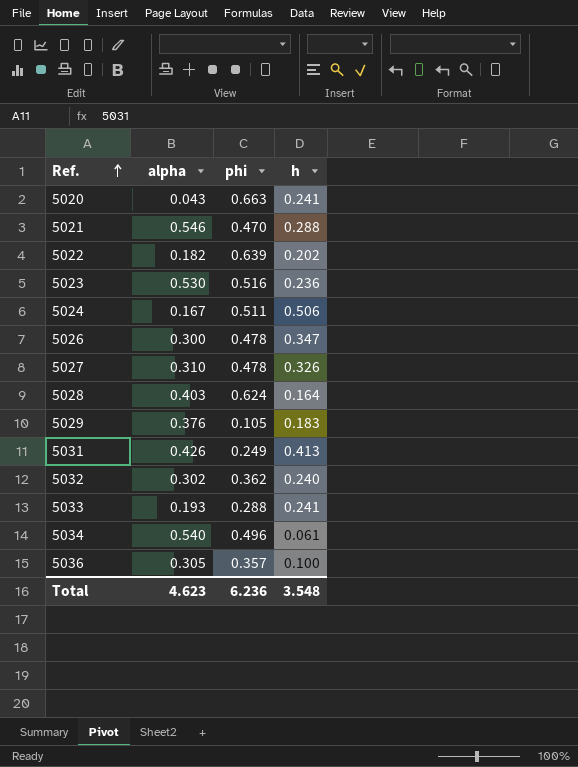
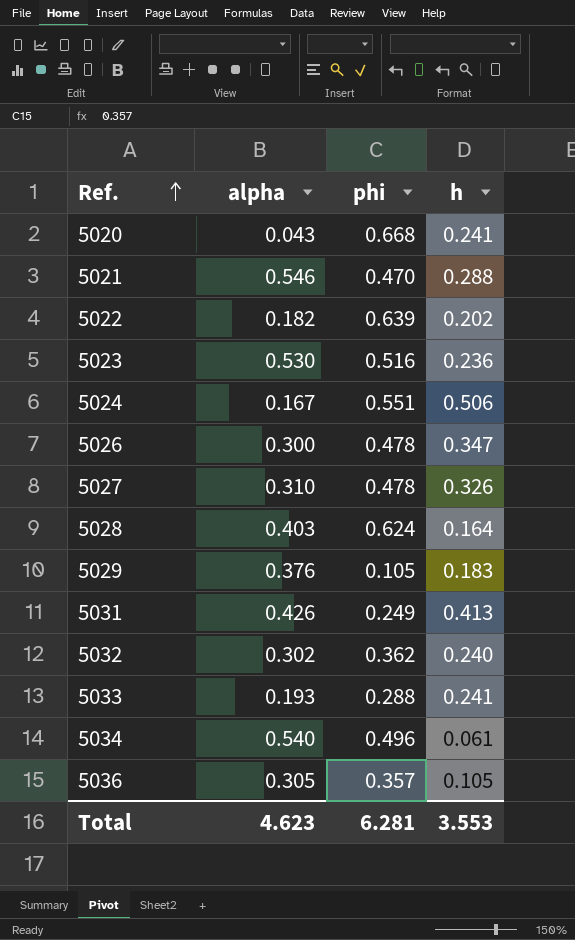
5020 | phi: 0.663 -> 0.668
5024 | phi: 0.511 -> 0.551
5036 | h: 0.100 -> 0.105
Total | phi: 6.236 -> 6.281
Total | h: 3.548 -> 3.553

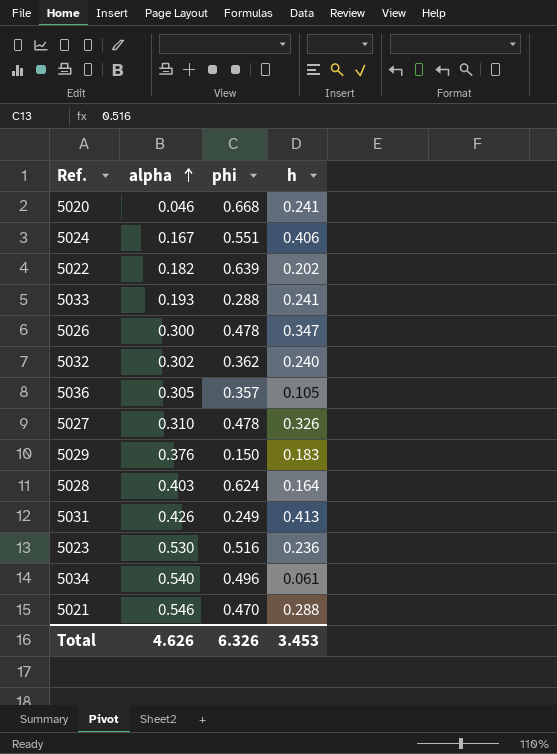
row order: Ref. ascending -> alpha ascending
5020 | alpha: 0.043 -> 0.046
5024 | h: 0.506 -> 0.406
5029 | phi: 0.105 -> 0.150
Total | alpha: 4.623 -> 4.626
Total | phi: 6.281 -> 6.326
Total | h: 3.553 -> 3.453

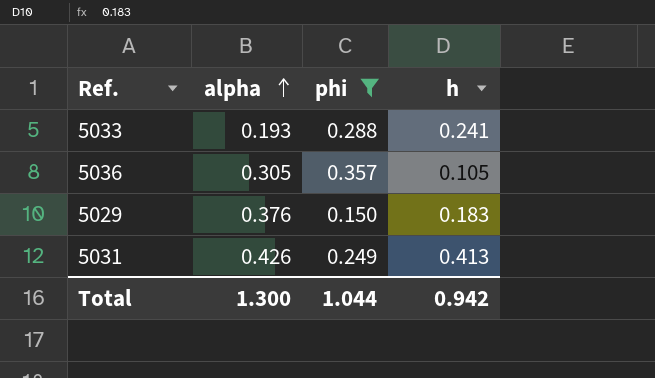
filter: none -> phi <= 0.357
Total | alpha: 4.626 -> 1.300
Total | phi: 6.326 -> 1.044
Total | h: 3.453 -> 0.942

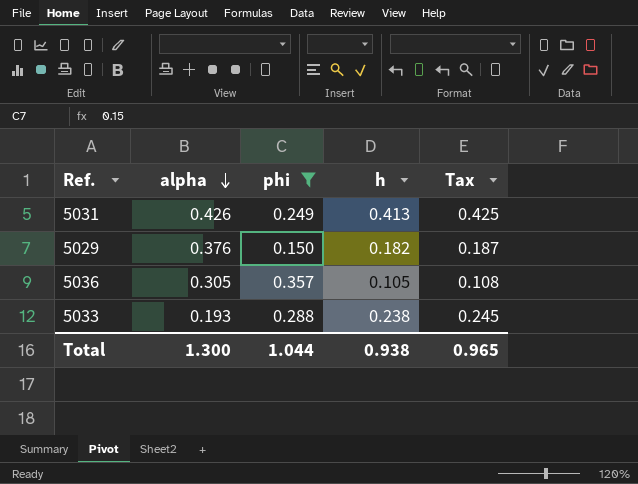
row order: alpha ascending -> alpha descending
column Tax | formula: none -> [h] * 1.03
5029 | h: 0.183 -> 0.182
5033 | h: 0.241 -> 0.238
Total | h: 0.942 -> 0.938

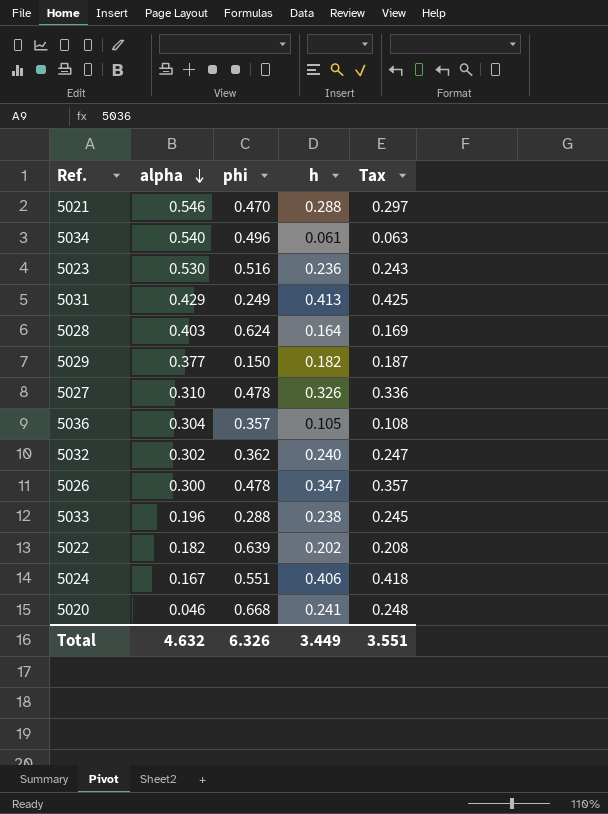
filter: phi <= 0.357 -> none
5031 | alpha: 0.426 -> 0.429
5029 | alpha: 0.376 -> 0.377
5036 | alpha: 0.305 -> 0.304
5033 | alpha: 0.193 -> 0.196
Total | alpha: 1.300 -> 4.632
Total | phi: 1.044 -> 6.326
Total | h: 0.938 -> 3.449
Total | Tax: 0.965 -> 3.551

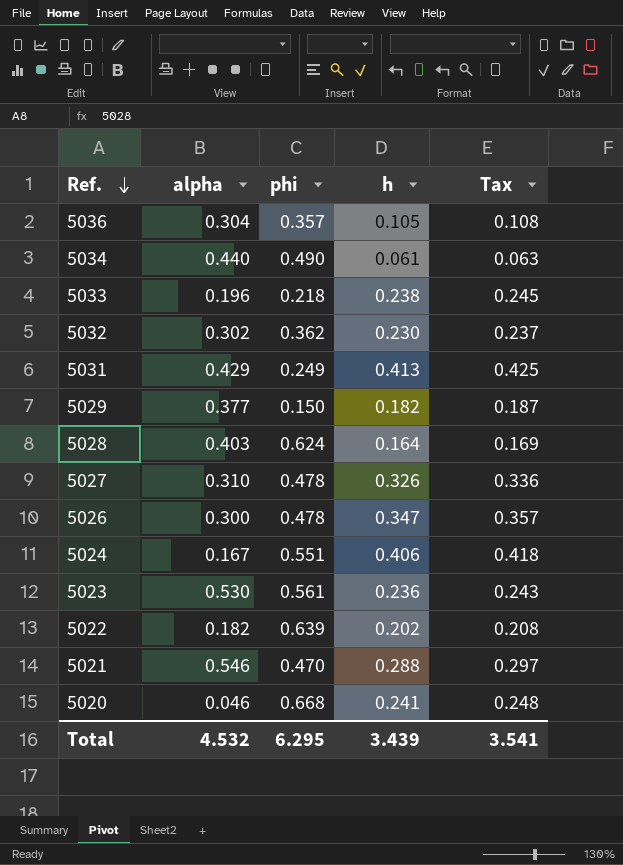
row order: alpha descending -> Ref. descending
5034 | alpha: 0.540 -> 0.440
5034 | phi: 0.496 -> 0.490
5033 | phi: 0.288 -> 0.218
5032 | h: 0.240 -> 0.230
5032 | Tax: 0.247 -> 0.237
5023 | phi: 0.516 -> 0.561
Total | alpha: 4.632 -> 4.532
Total | phi: 6.326 -> 6.295
Total | h: 3.449 -> 3.439
Total | Tax: 3.551 -> 3.541

